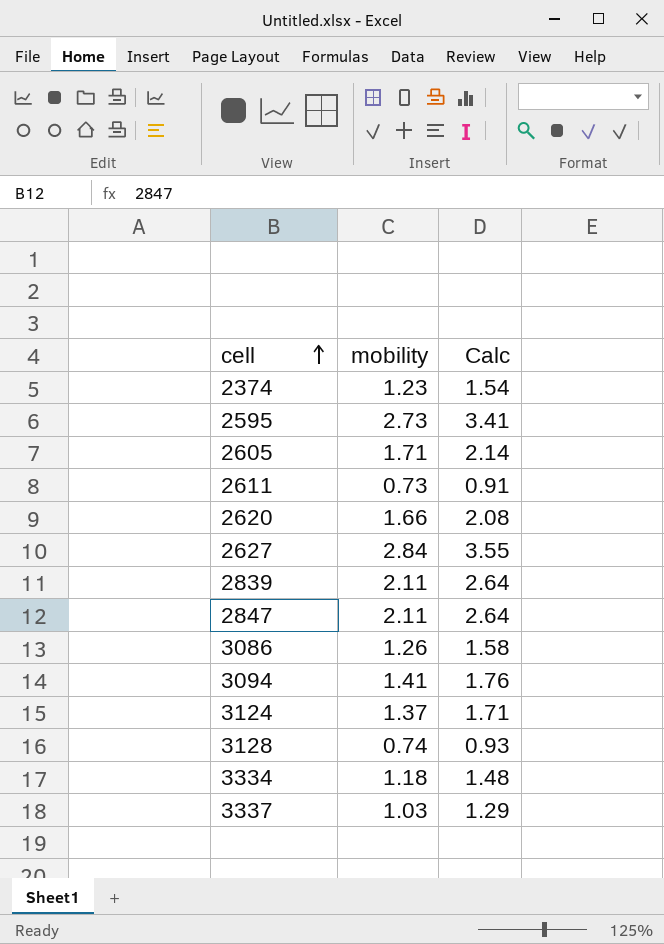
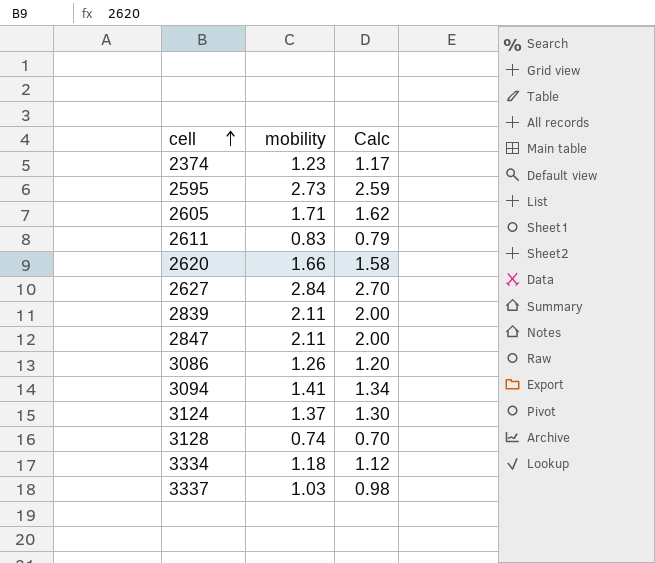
column Calc | formula: [mobility] * 1.25 -> [mobility] * 0.95
2611 | mobility: 0.73 -> 0.83

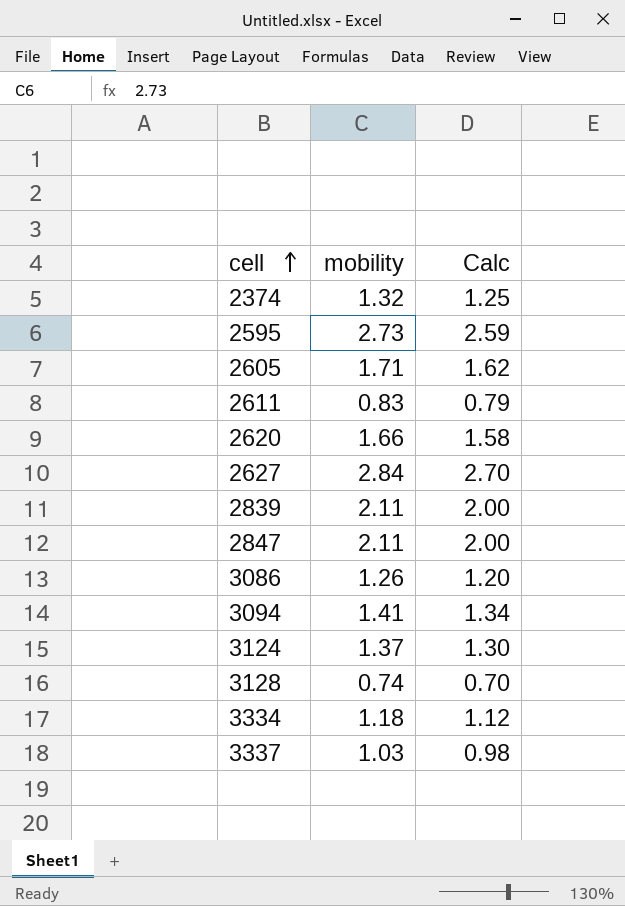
2374 | mobility: 1.23 -> 1.32
2374 | Calc: 1.17 -> 1.25

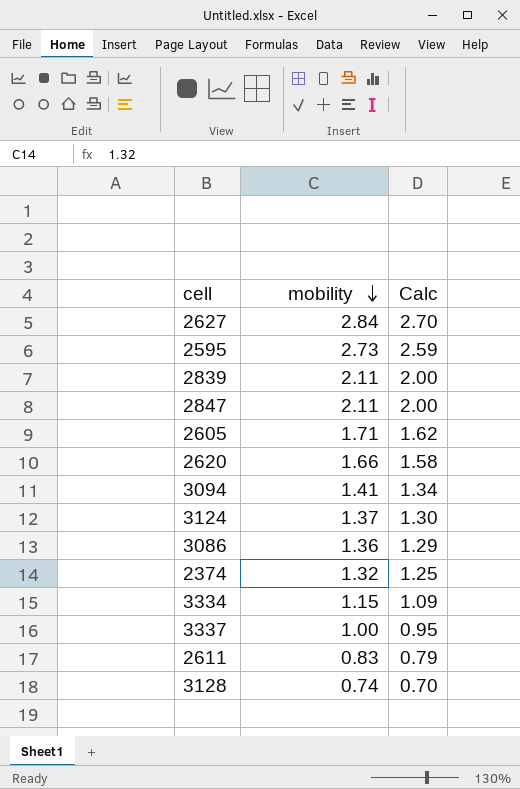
row order: cell ascending -> mobility descending
3086 | mobility: 1.26 -> 1.36
3086 | Calc: 1.20 -> 1.29
3334 | mobility: 1.18 -> 1.15
3334 | Calc: 1.12 -> 1.09
3337 | mobility: 1.03 -> 1.00
3337 | Calc: 0.98 -> 0.95

